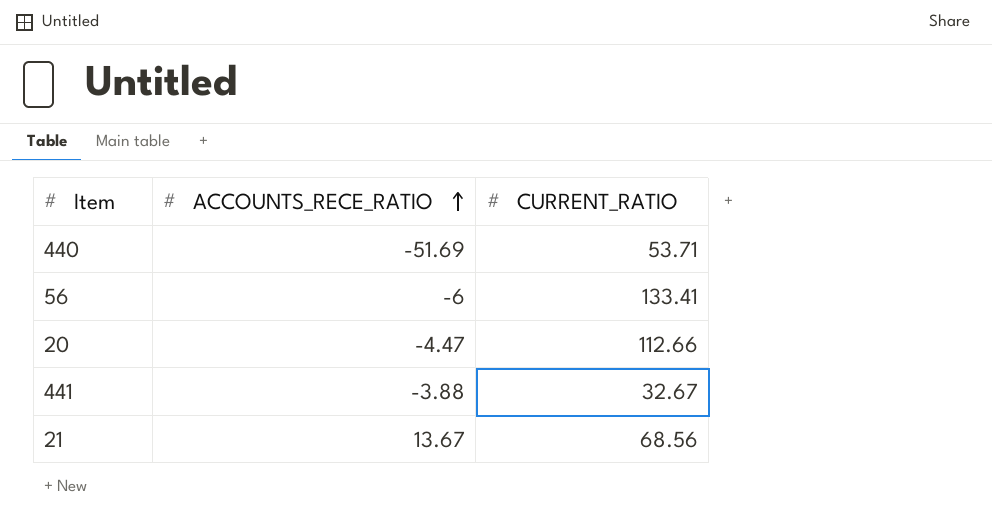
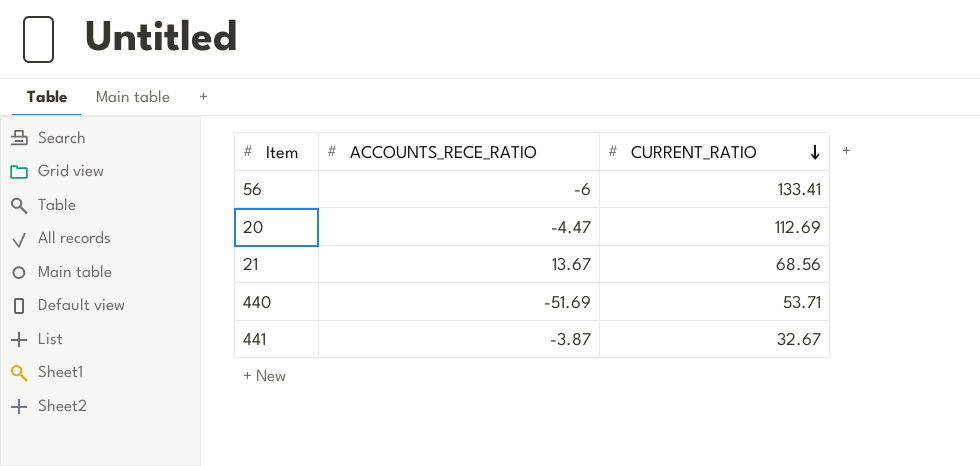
row order: ACCOUNTS_RECE_RATIO ascending -> CURRENT_RATIO descending
20 | CURRENT_RATIO: 112.66 -> 112.69
441 | ACCOUNTS_RECE_RATIO: -3.88 -> -3.87

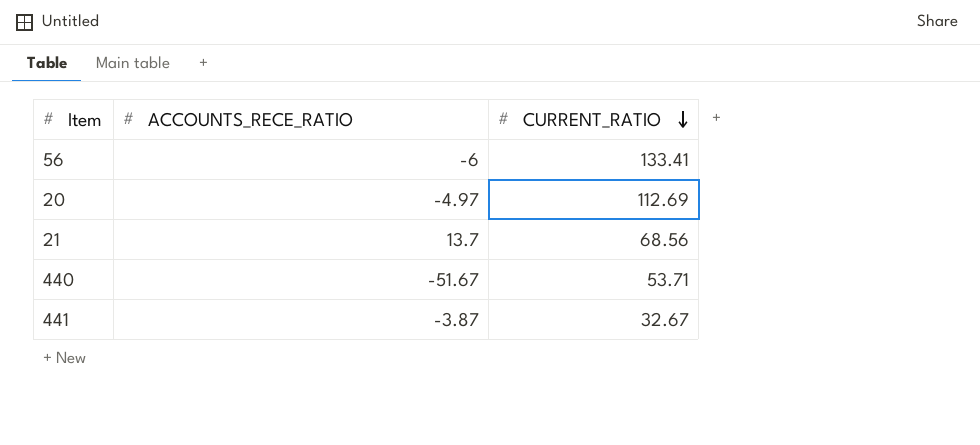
20 | ACCOUNTS_RECE_RATIO: -4.47 -> -4.97
21 | ACCOUNTS_RECE_RATIO: 13.67 -> 13.7
440 | ACCOUNTS_RECE_RATIO: -51.69 -> -51.67

